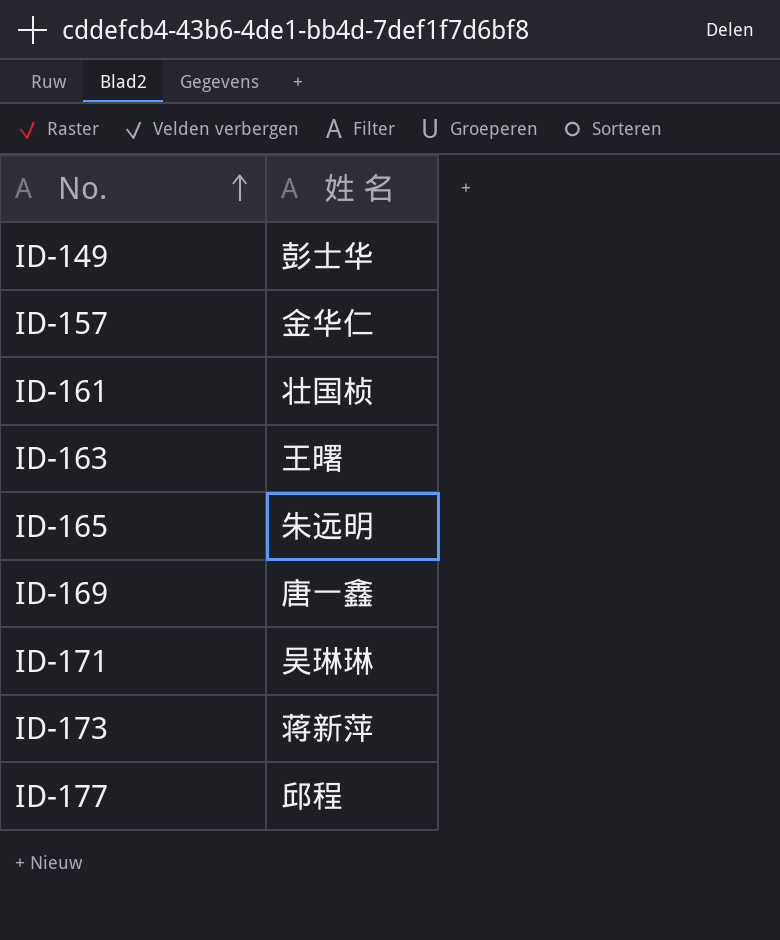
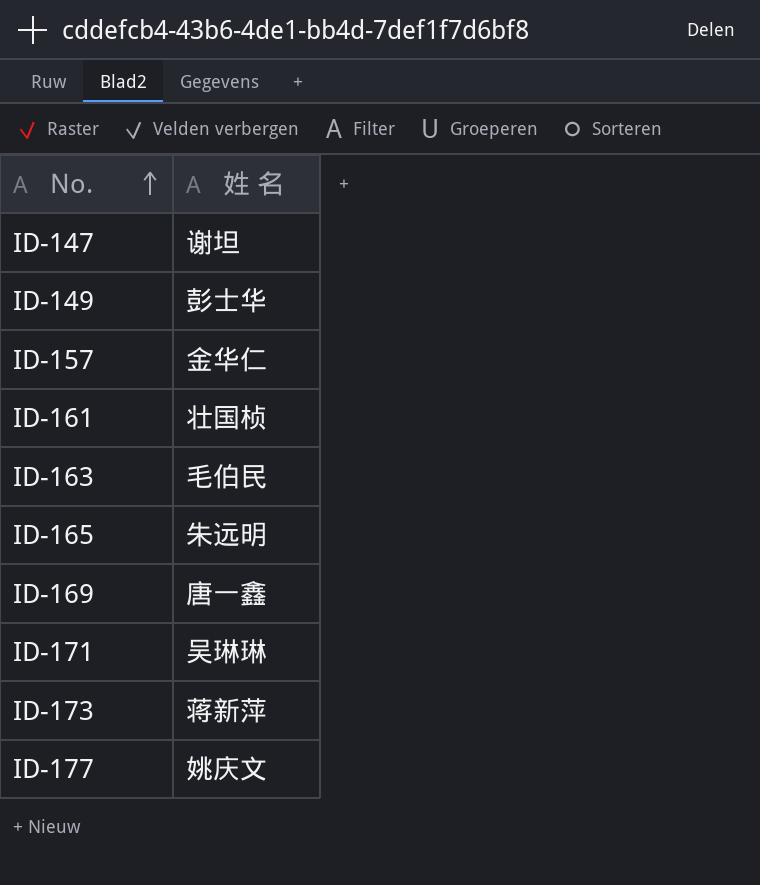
row ID-147: none -> 谢坦
ID-163 | 姓 名: 王曙 -> 毛伯民
ID-177 | 姓 名: 邱程 -> 姚庆文

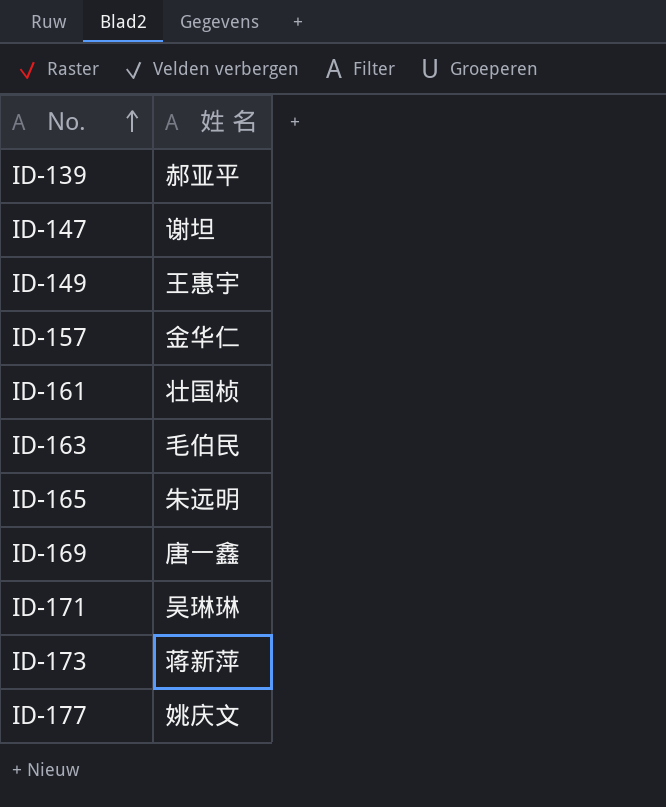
row ID-139: none -> 郝亚平
ID-149 | 姓 名: 彭士华 -> 王惠宇

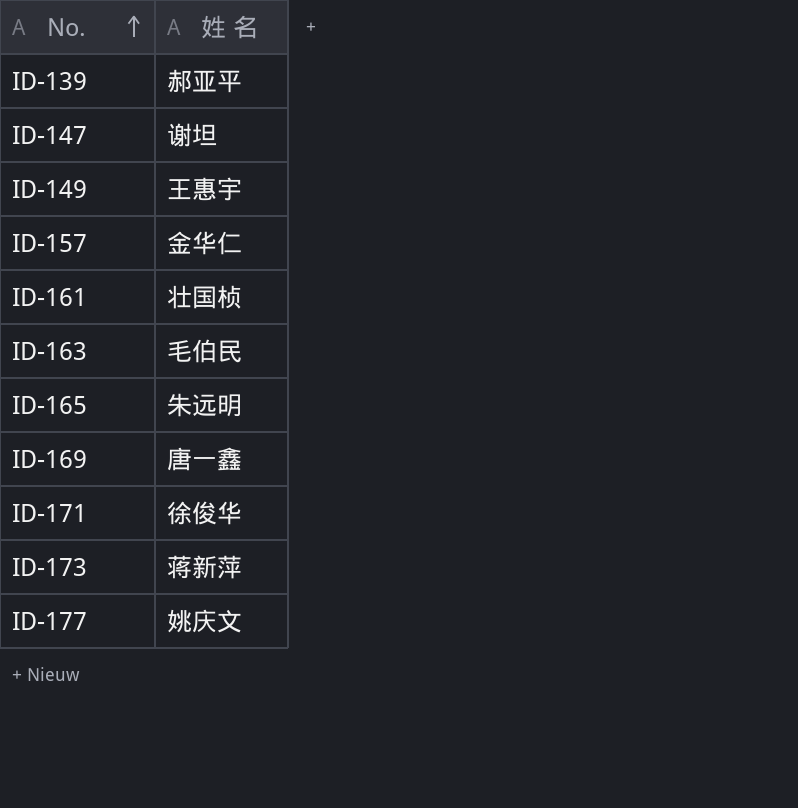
ID-171 | 姓 名: 吴琳琳 -> 徐俊华

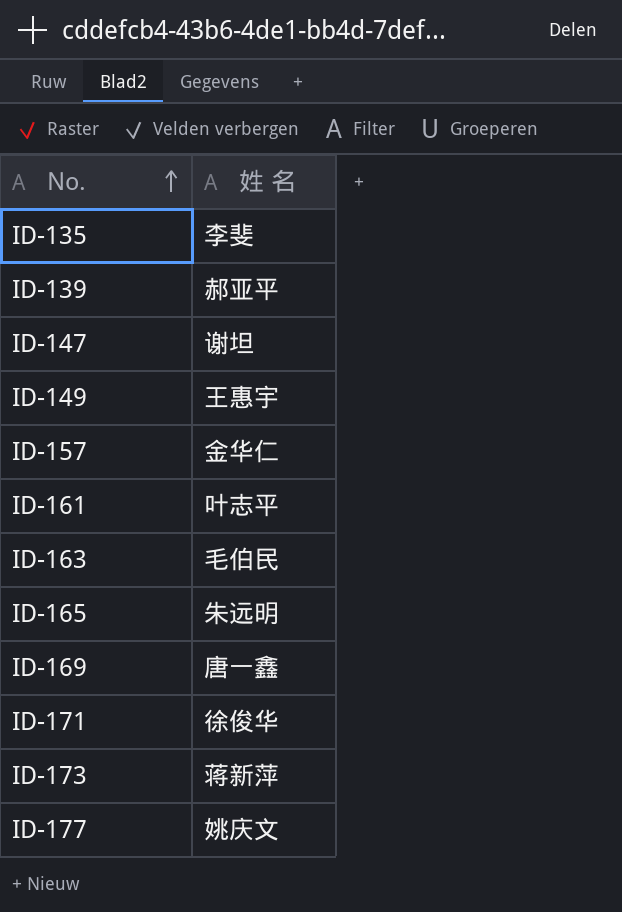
row ID-135: none -> 李斐
ID-161 | 姓 名: 壮国桢 -> 叶志平

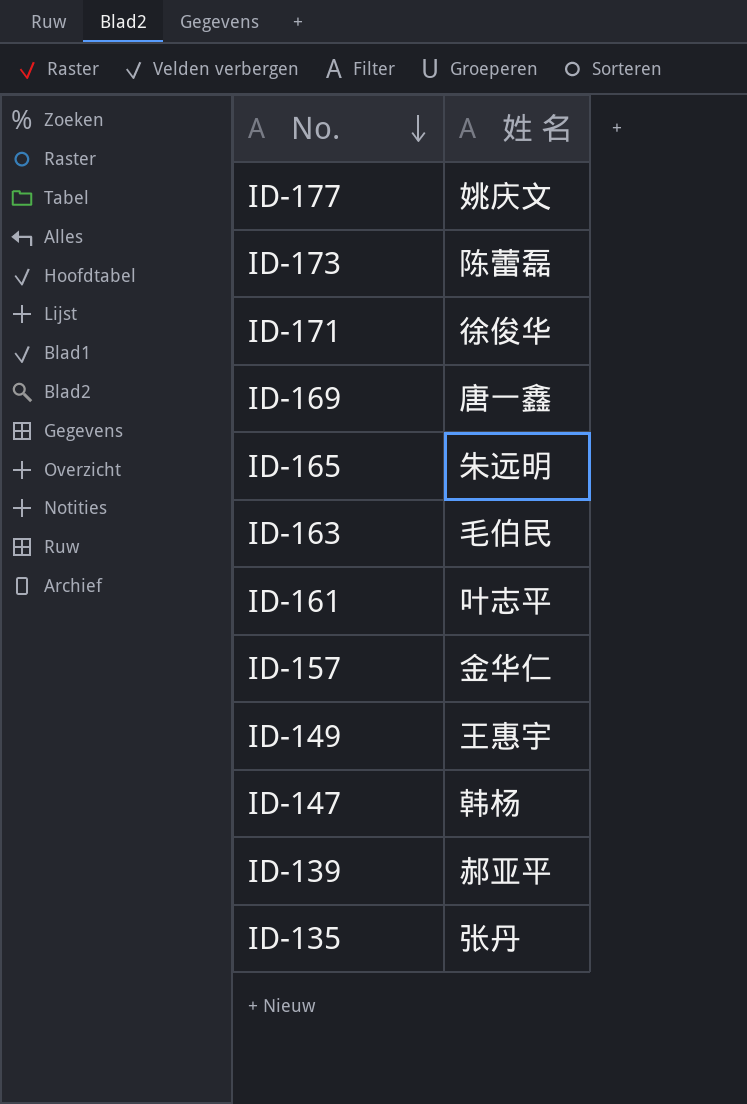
row order: No. ascending -> No. descending
ID-173 | 姓 名: 蒋新萍 -> 陈蕾磊
ID-147 | 姓 名: 谢坦 -> 韩杨
ID-135 | 姓 名: 李斐 -> 张丹

